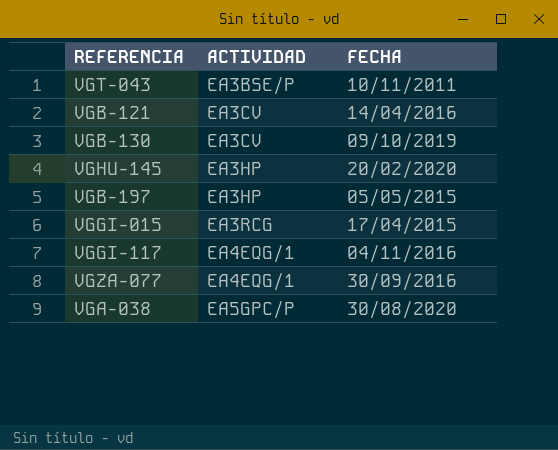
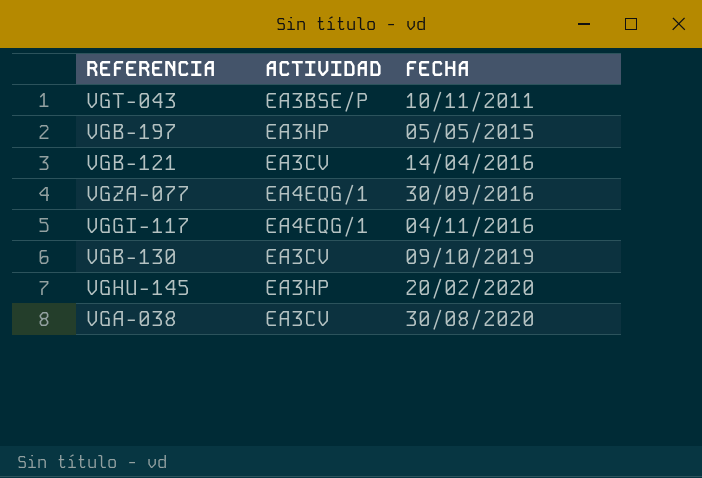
row order: ACTIVIDAD ascending -> FECHA ascending
row VGGI-015: EA3RCG | 17/04/2015 -> none
VGA-038 | ACTIVIDAD: EA5GPC/P -> EA3CV

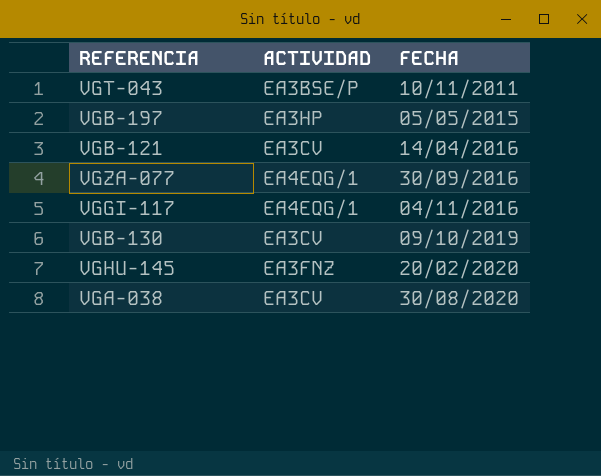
VGHU-145 | ACTIVIDAD: EA3HP -> EA3FNZ

